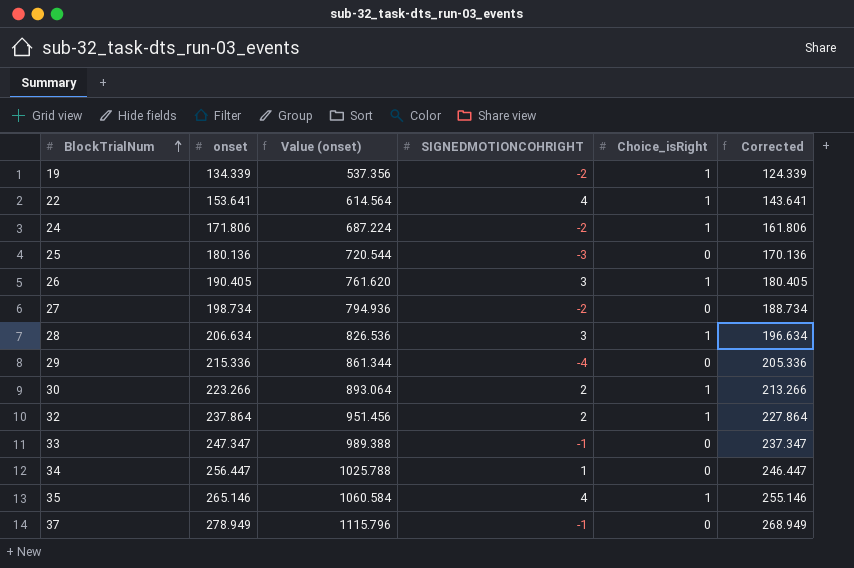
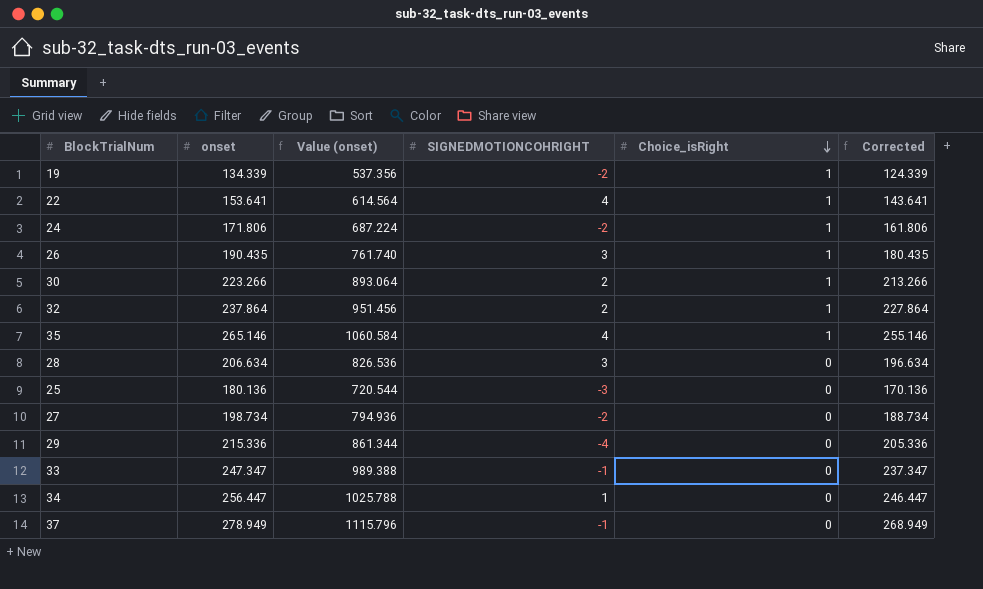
row order: BlockTrialNum ascending -> Choice_isRight descending
26 | onset: 190.405 -> 190.435
26 | Value (onset): 761.620 -> 761.740
26 | Corrected: 180.405 -> 180.435
28 | Choice_isRight: 1 -> 0

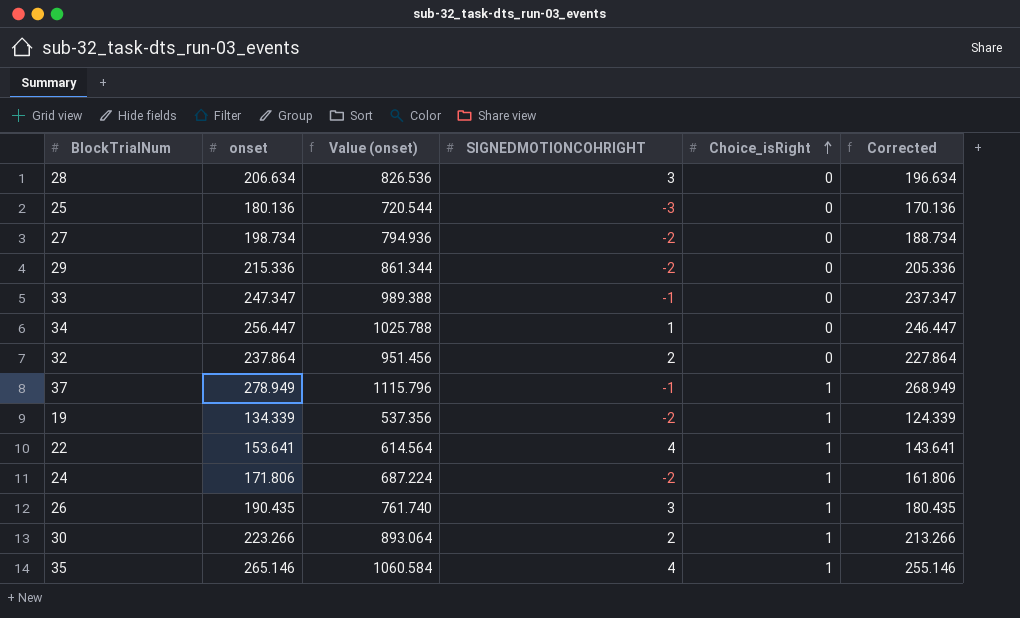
row order: Choice_isRight descending -> Choice_isRight ascending
29 | SIGNEDMOTIONCOHRIGHT: -4 -> -2
32 | Choice_isRight: 1 -> 0
37 | Choice_isRight: 0 -> 1

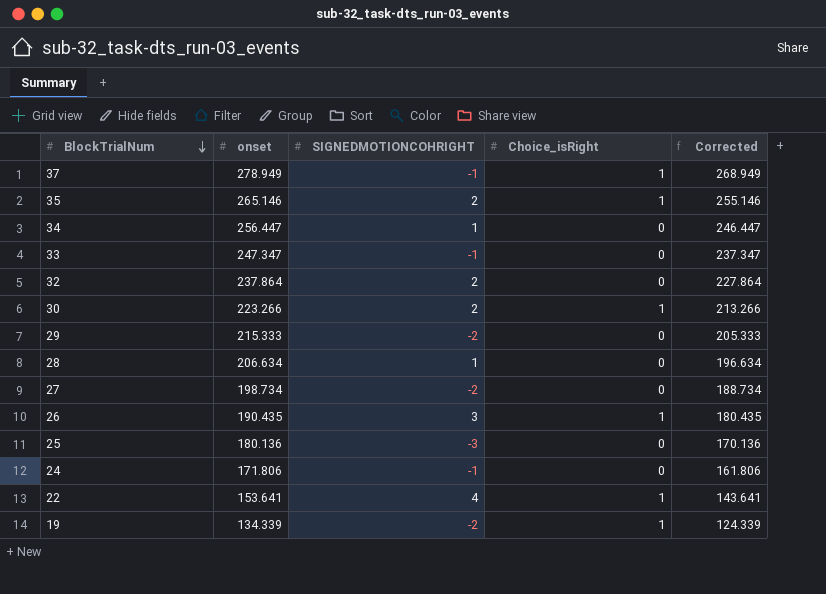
row order: Choice_isRight ascending -> BlockTrialNum descending
column Value (onset) | formula: [onset] * 4 -> none
35 | SIGNEDMOTIONCOHRIGHT: 4 -> 2
29 | onset: 215.336 -> 215.333
29 | Corrected: 205.336 -> 205.333
28 | SIGNEDMOTIONCOHRIGHT: 3 -> 1
24 | SIGNEDMOTIONCOHRIGHT: -2 -> -1
24 | Choice_isRight: 1 -> 0

